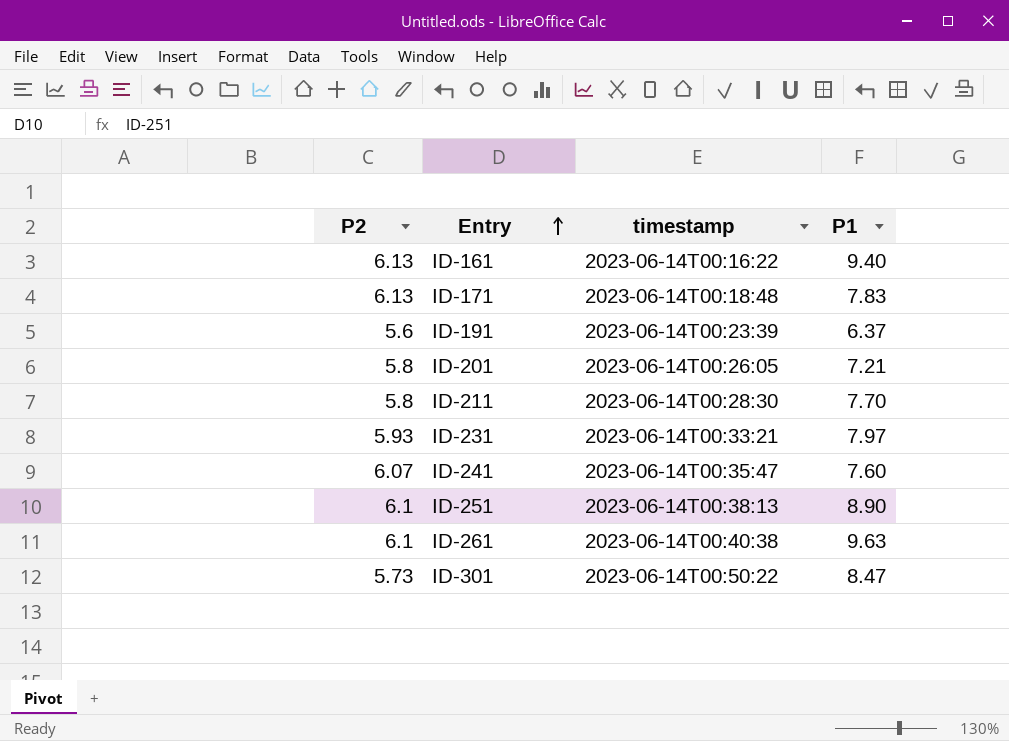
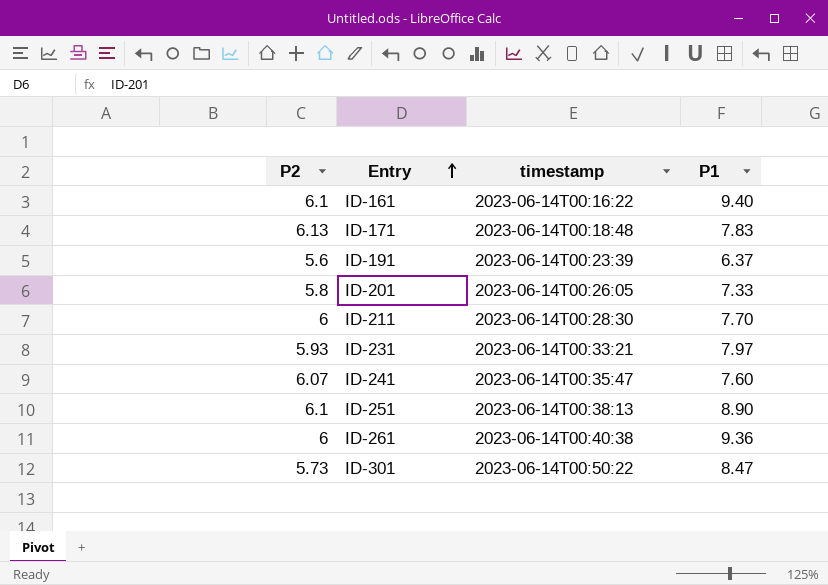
ID-161 | P2: 6.13 -> 6.1
ID-201 | P1: 7.21 -> 7.33
ID-211 | P2: 5.8 -> 6
ID-261 | P2: 6.1 -> 6
ID-261 | P1: 9.63 -> 9.36

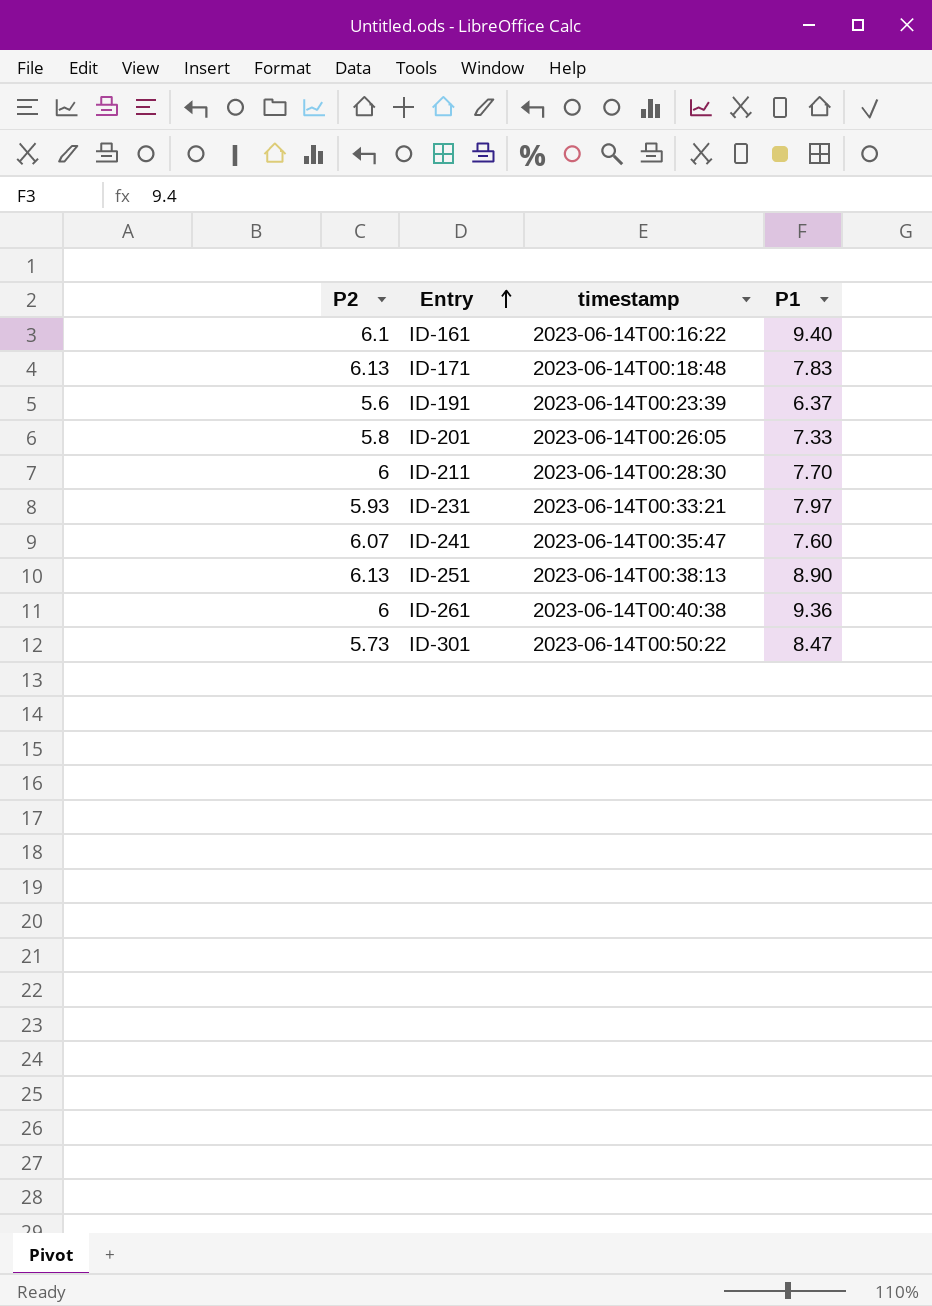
ID-251 | P2: 6.1 -> 6.13

